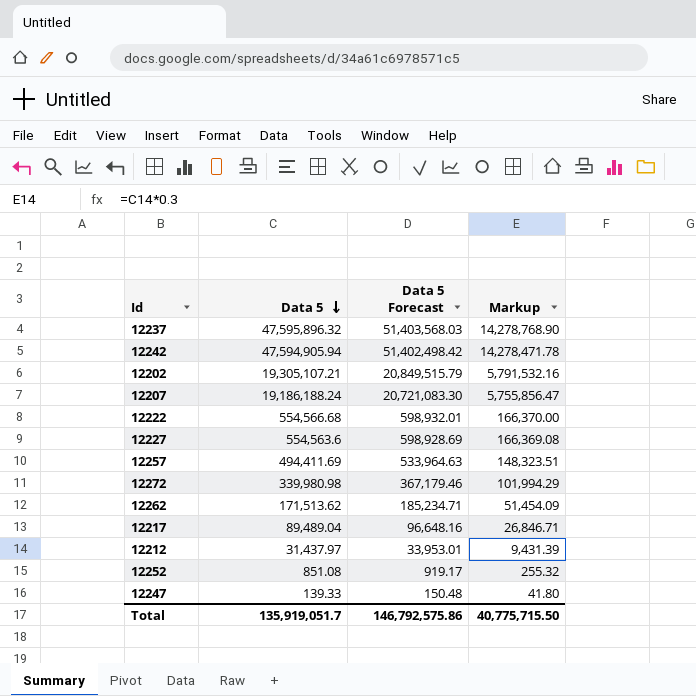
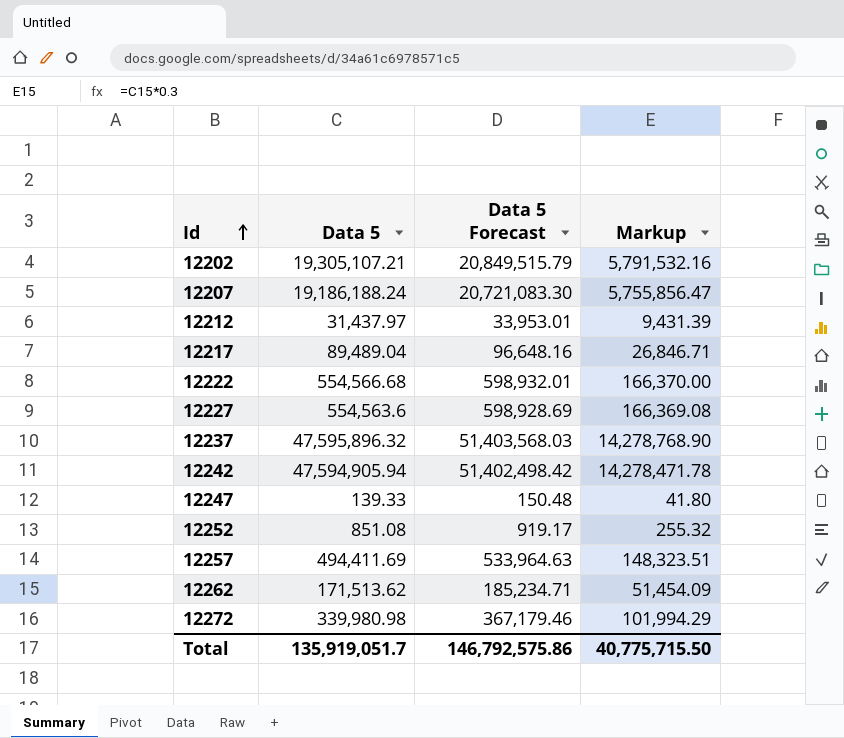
row order: Data 5 descending -> Id ascending

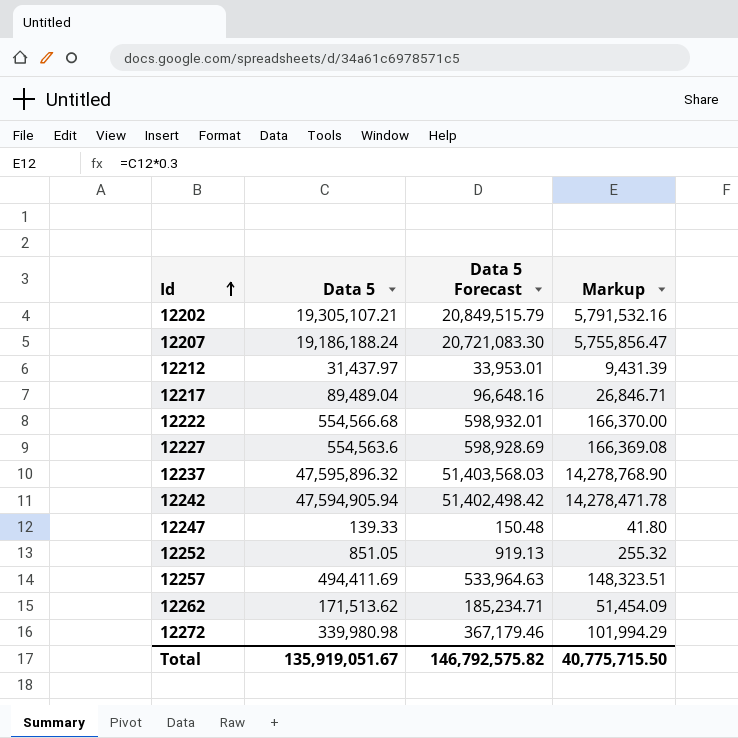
12252 | Data 5: 851.08 -> 851.05
12252 | Data 5 Forecast: 919.17 -> 919.13
Total | Data 5: 135,919,051.7 -> 135,919,051.67
Total | Data 5 Forecast: 146,792,575.86 -> 146,792,575.82

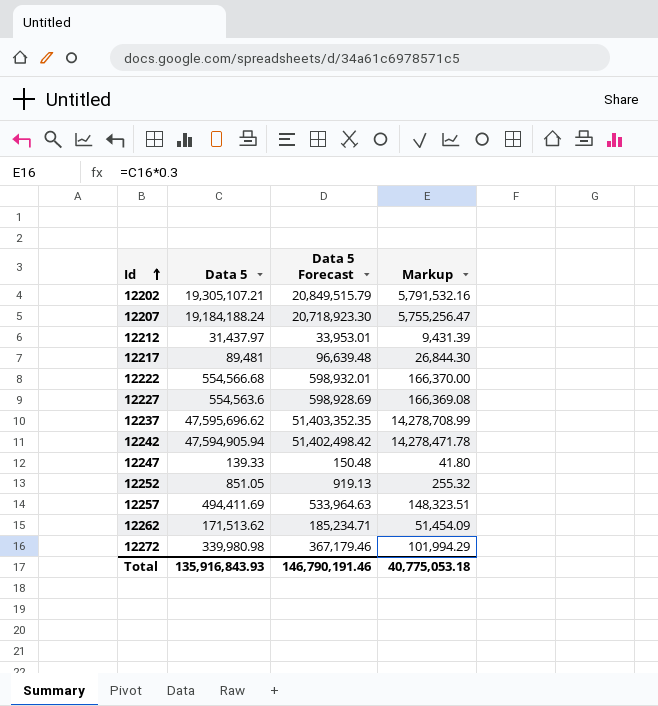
12207 | Data 5: 19,186,188.24 -> 19,184,188.24
12207 | Data 5 Forecast: 20,721,083.30 -> 20,718,923.30
12207 | Markup: 5,755,856.47 -> 5,755,256.47
12217 | Data 5: 89,489.04 -> 89,481
12217 | Data 5 Forecast: 96,648.16 -> 96,639.48
12217 | Markup: 26,846.71 -> 26,844.30
12237 | Data 5: 47,595,896.32 -> 47,595,696.62
12237 | Data 5 Forecast: 51,403,568.03 -> 51,403,352.35
12237 | Markup: 14,278,768.90 -> 14,278,708.99
Total | Data 5: 135,919,051.67 -> 135,916,843.93
Total | Data 5 Forecast: 146,792,575.82 -> 146,790,191.46
Total | Markup: 40,775,715.50 -> 40,775,053.18

